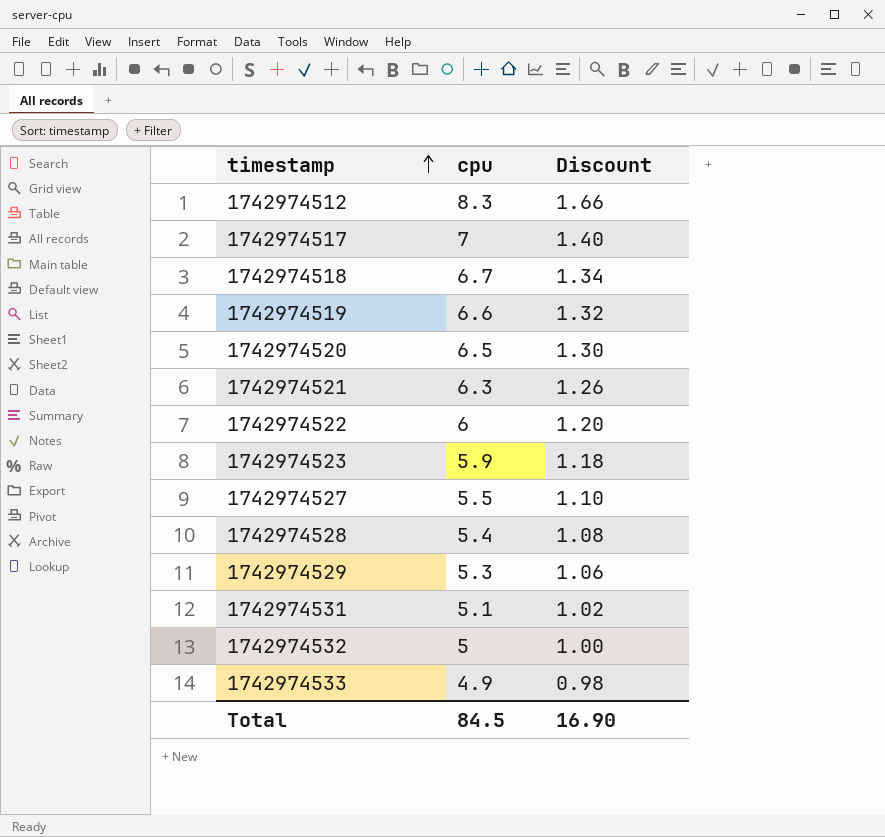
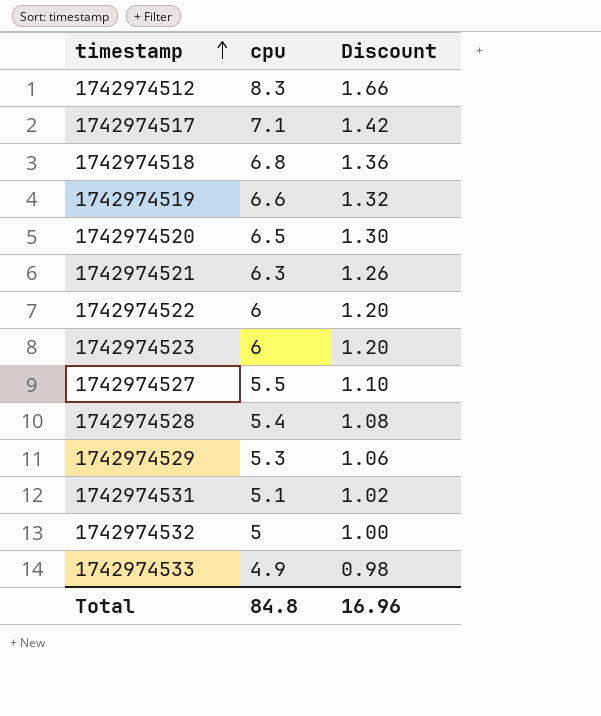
1742974517 | cpu: 7 -> 7.1
1742974517 | Discount: 1.40 -> 1.42
1742974518 | cpu: 6.7 -> 6.8
1742974518 | Discount: 1.34 -> 1.36
1742974523 | cpu: 5.9 -> 6
1742974523 | Discount: 1.18 -> 1.20
Total | cpu: 84.5 -> 84.8
Total | Discount: 16.90 -> 16.96

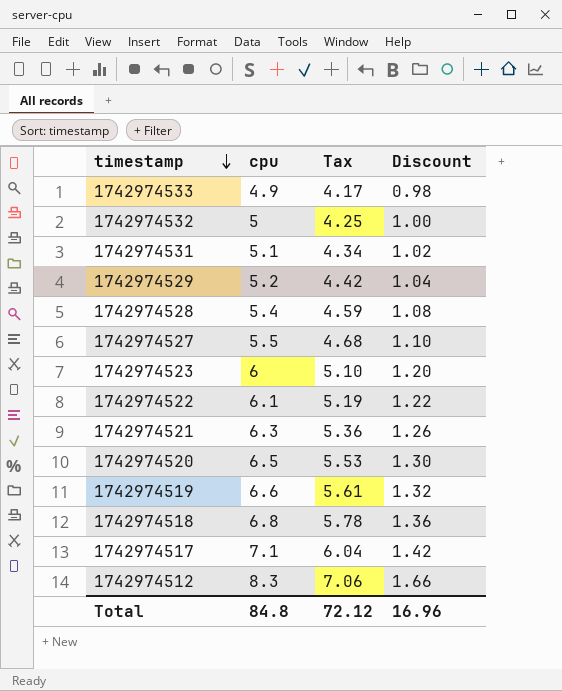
row order: timestamp ascending -> timestamp descending
column Tax | formula: none -> [cpu] * 0.85
1742974529 | cpu: 5.3 -> 5.2
1742974529 | Discount: 1.06 -> 1.04
1742974522 | cpu: 6 -> 6.1
1742974522 | Discount: 1.20 -> 1.22

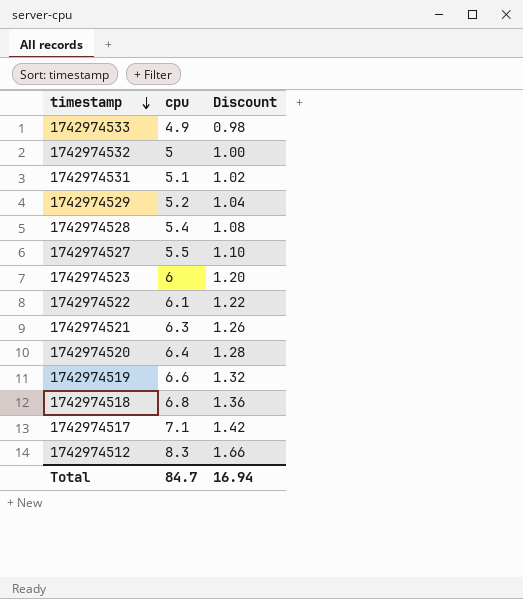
column Tax | formula: [cpu] * 0.85 -> none
1742974520 | cpu: 6.5 -> 6.4
1742974520 | Discount: 1.30 -> 1.28
Total | cpu: 84.8 -> 84.7
Total | Discount: 16.96 -> 16.94

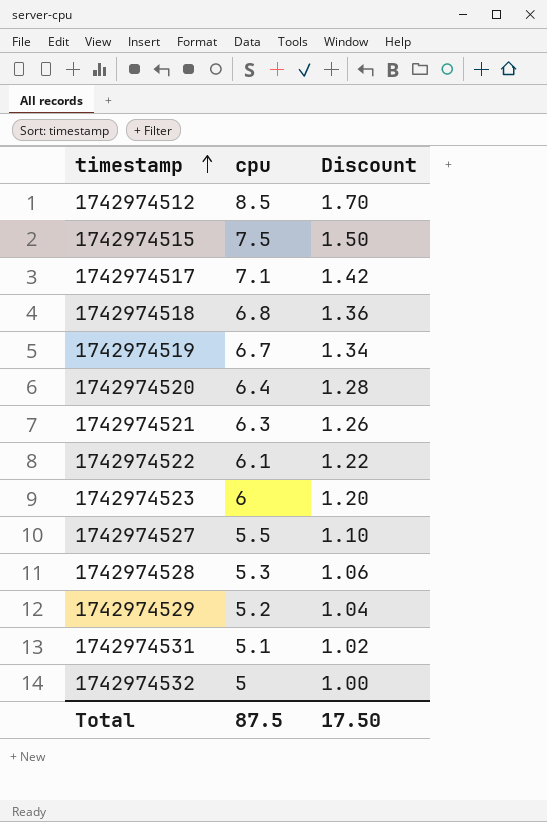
row order: timestamp descending -> timestamp ascending
row 1742974533: 4.9 | 0.98 -> none
1742974512 | cpu: 8.3 -> 8.5
1742974512 | Discount: 1.66 -> 1.70
row 1742974515: none -> 7.5 | 1.50
1742974519 | cpu: 6.6 -> 6.7
1742974519 | Discount: 1.32 -> 1.34
1742974528 | cpu: 5.4 -> 5.3
1742974528 | Discount: 1.08 -> 1.06
Total | cpu: 84.7 -> 87.5
Total | Discount: 16.94 -> 17.50

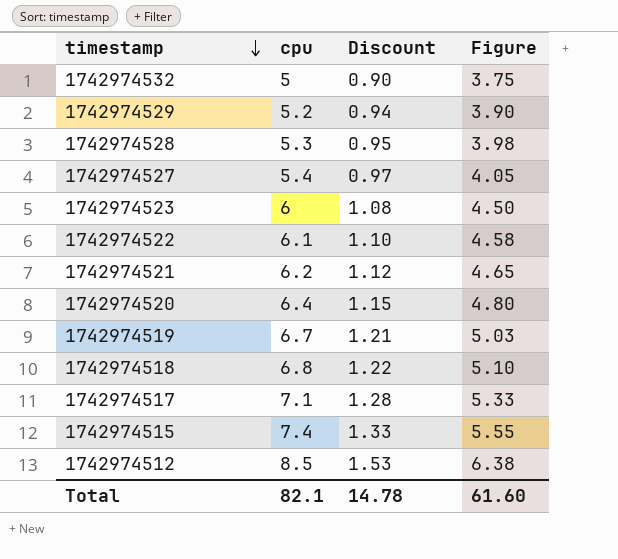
row order: timestamp ascending -> timestamp descending
column Discount | formula: [cpu] * 0.2 -> [cpu] * 0.18
column Figure | formula: none -> [cpu] * 0.75
row 1742974531: 5.1 | 1.02 -> none
1742974527 | cpu: 5.5 -> 5.4
1742974521 | cpu: 6.3 -> 6.2
1742974515 | cpu: 7.5 -> 7.4
Total | cpu: 87.5 -> 82.1
Total | Discount: 17.50 -> 14.78

